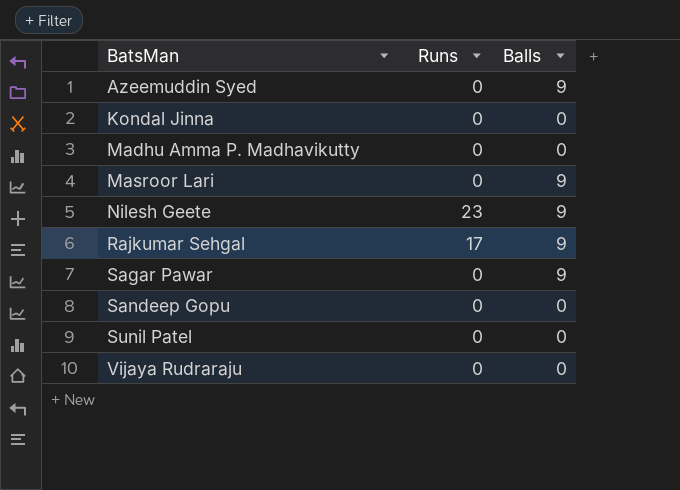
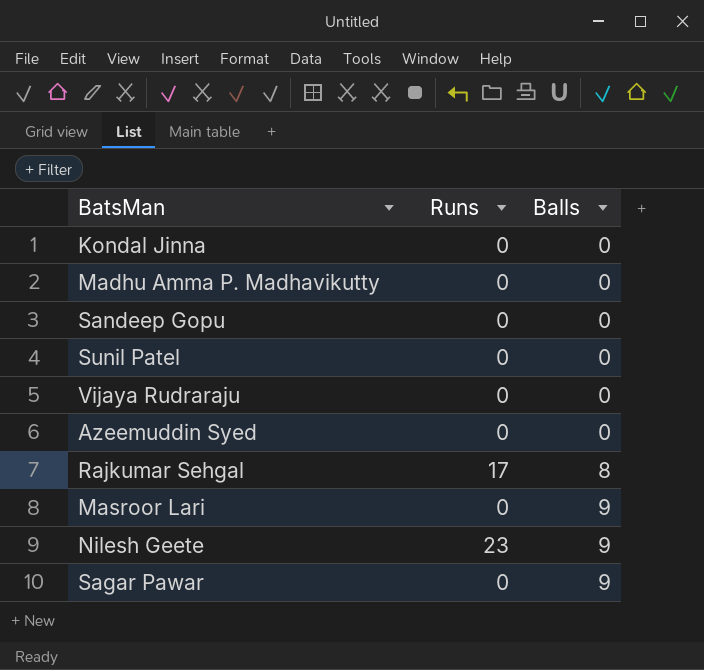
row order: BatsMan ascending -> Balls ascending
Azeemuddin Syed | Balls: 9 -> 0
Rajkumar Sehgal | Balls: 9 -> 8

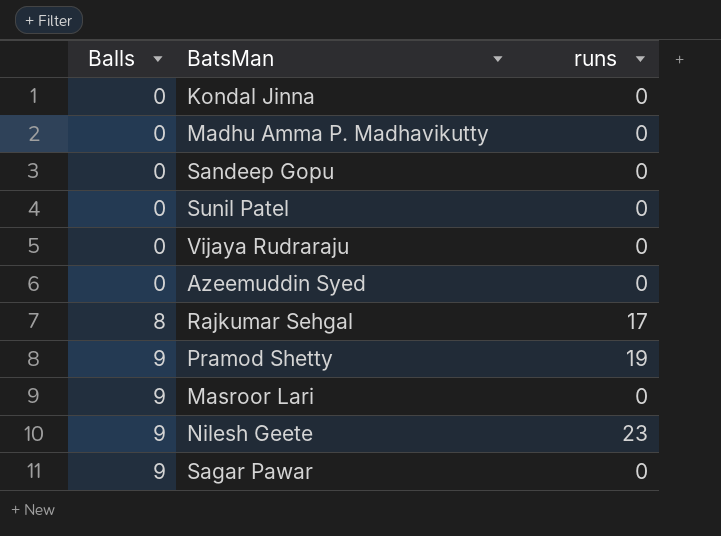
column Balls | position: 3 -> 1
column name: Runs -> runs
row Pramod Shetty: none -> 9 | 19

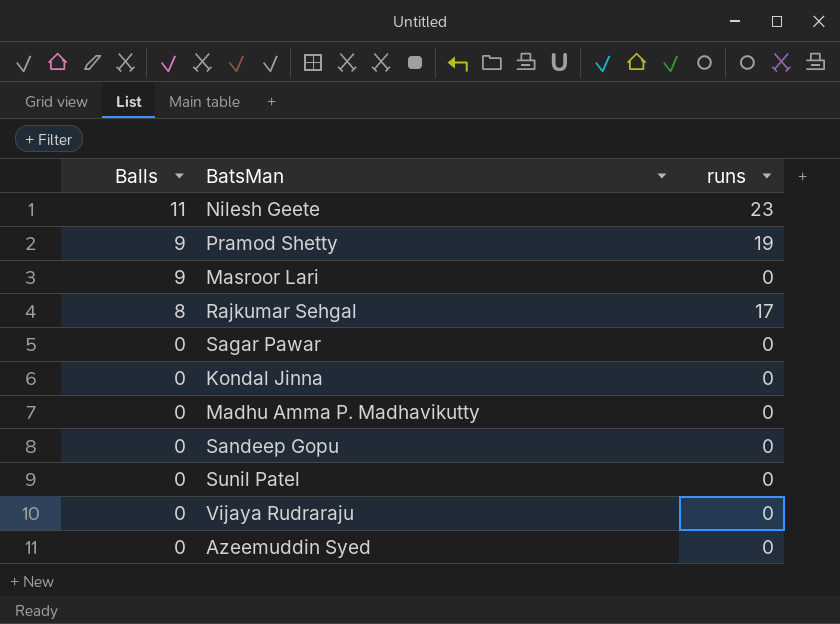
row order: Balls ascending -> Balls descending
Nilesh Geete | Balls: 9 -> 11
Sagar Pawar | Balls: 9 -> 0

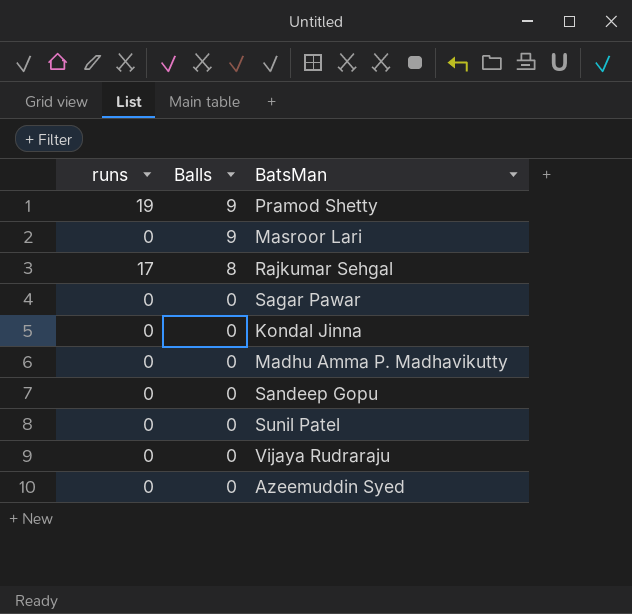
column runs | position: 3 -> 1
row Nilesh Geete: 11 | 23 -> none

